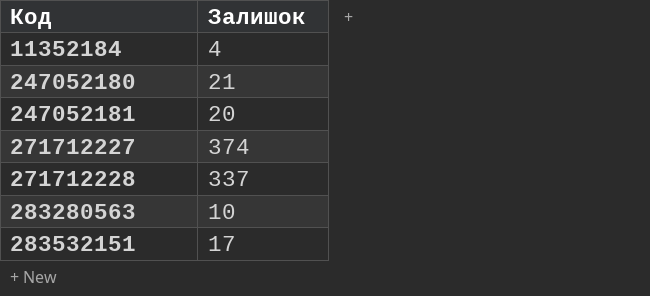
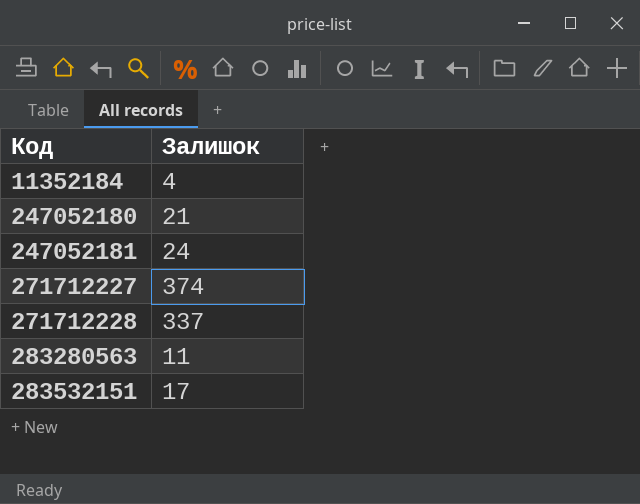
247052181 | Залишок: 20 -> 24
283280563 | Залишок: 10 -> 11

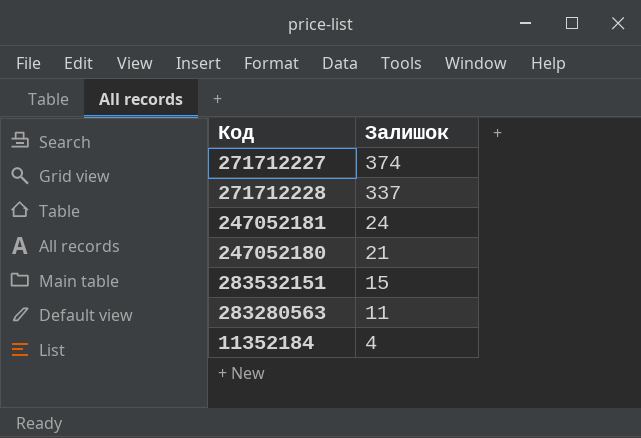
row order: Код ascending -> Залишок descending
283532151 | Залишок: 17 -> 15

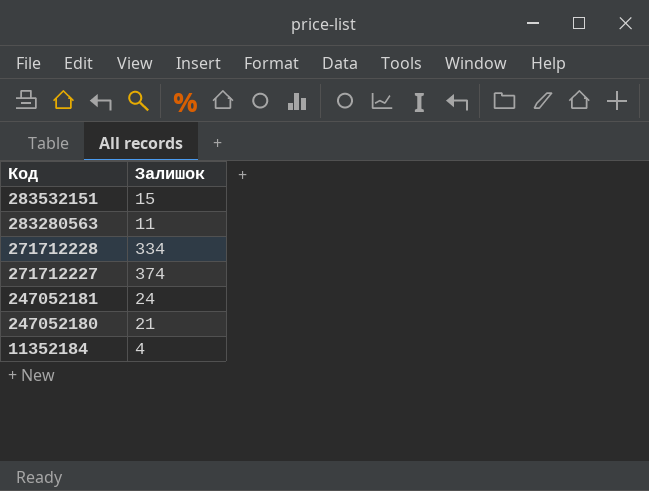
row order: Залишок descending -> Код descending
271712228 | Залишок: 337 -> 334

